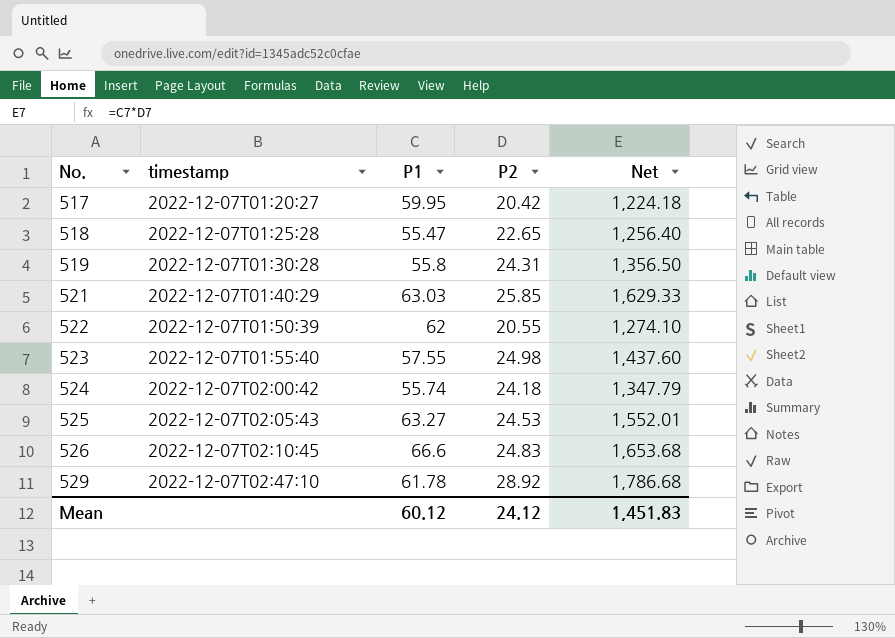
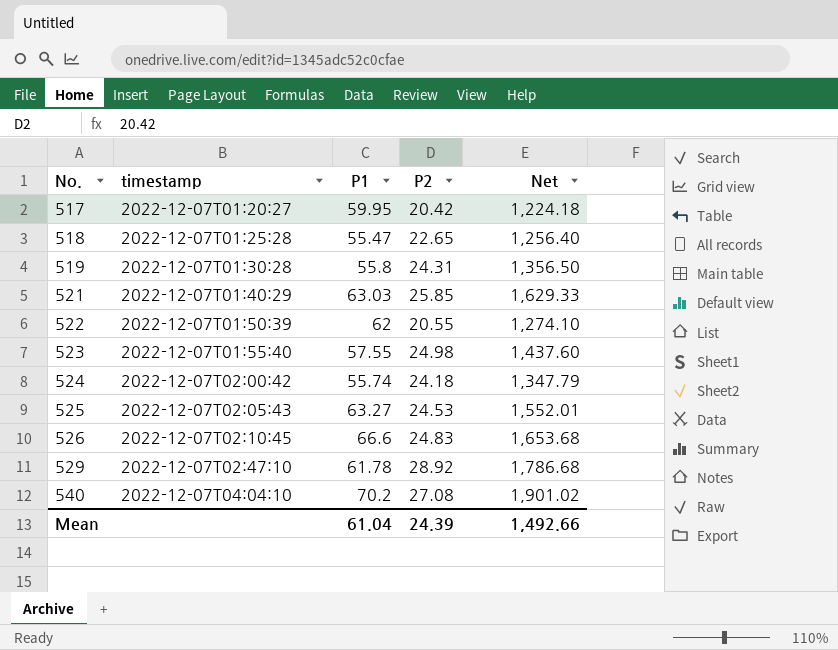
row 540: none -> 2022-12-07T04:04:10 | 70.2 | 27.08 | 1,901.02
Mean | P1: 60.12 -> 61.04
Mean | P2: 24.12 -> 24.39
Mean | Net: 1,451.83 -> 1,492.66

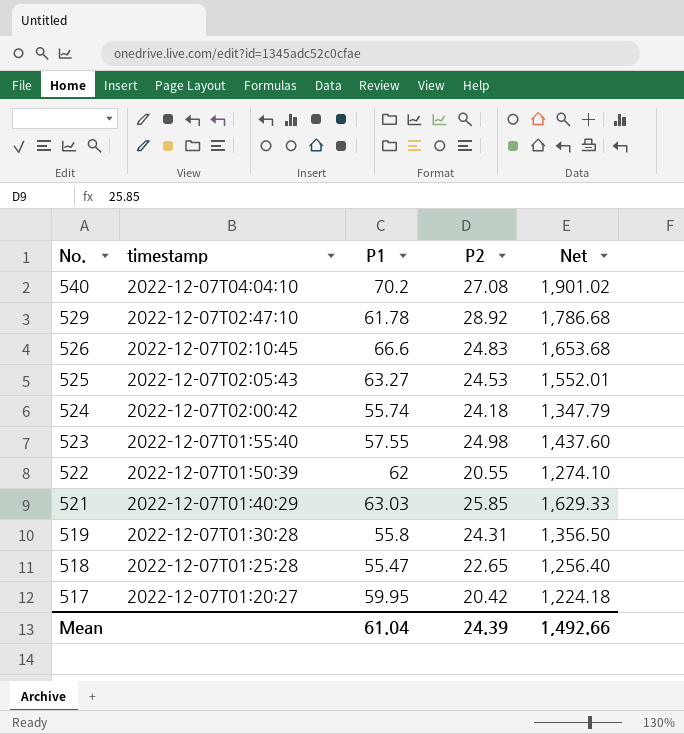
row order: No. ascending -> No. descending

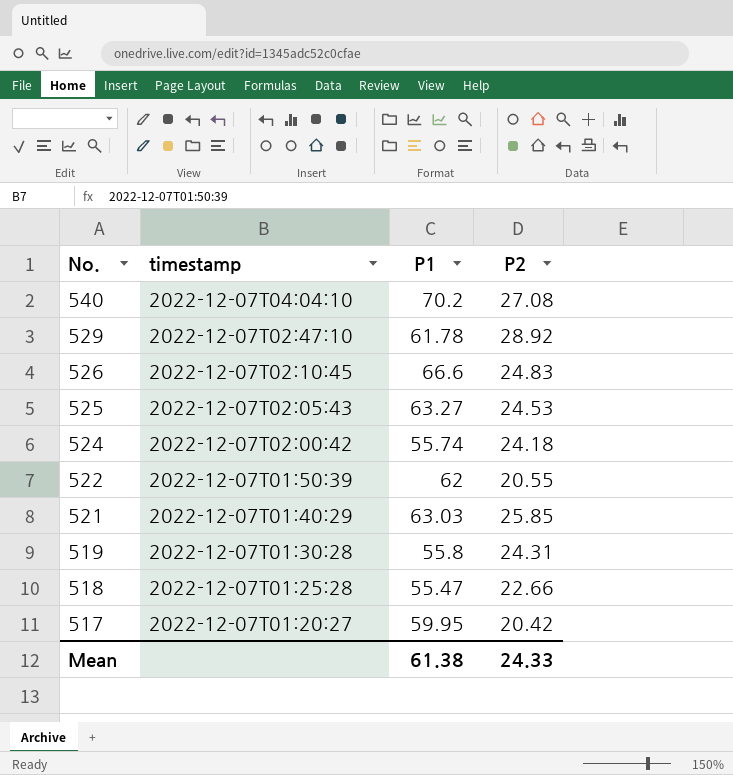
column Net | formula: [P1] * [P2] -> none
row 523: 2022-12-07T01:55:40 | 57.55 | 24.98 | 1,437.60 -> none
518 | P2: 22.65 -> 22.66
Mean | P1: 61.04 -> 61.38
Mean | P2: 24.39 -> 24.33

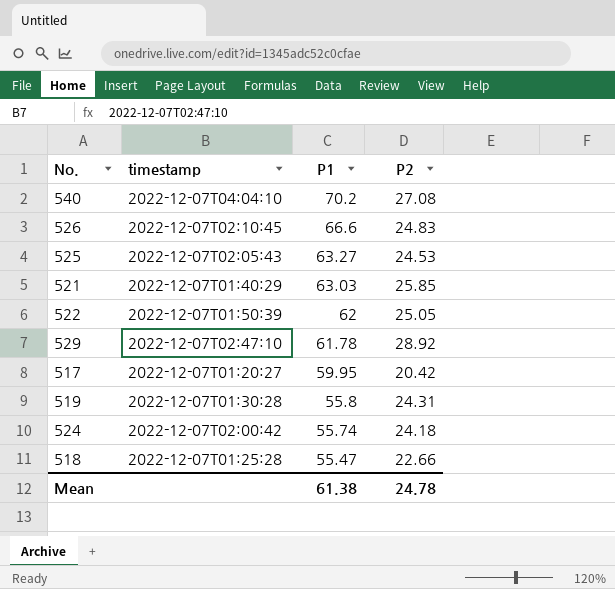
row order: No. descending -> P1 descending
522 | P2: 20.55 -> 25.05
Mean | P2: 24.33 -> 24.78

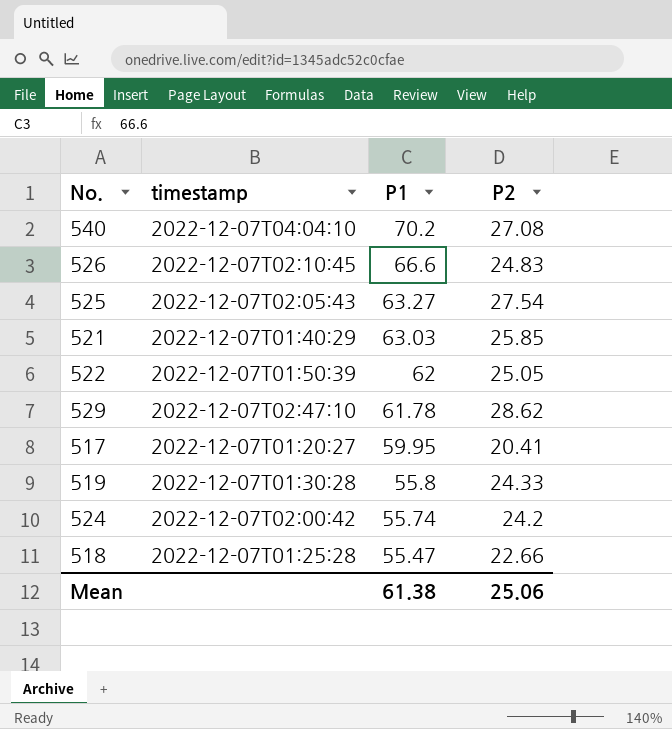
525 | P2: 24.53 -> 27.54
529 | P2: 28.92 -> 28.62
517 | P2: 20.42 -> 20.41
519 | P2: 24.31 -> 24.33
524 | P2: 24.18 -> 24.2
Mean | P2: 24.78 -> 25.06

